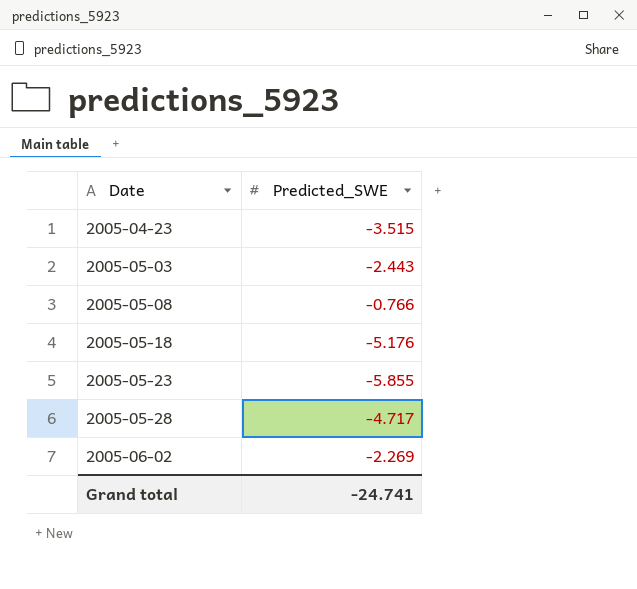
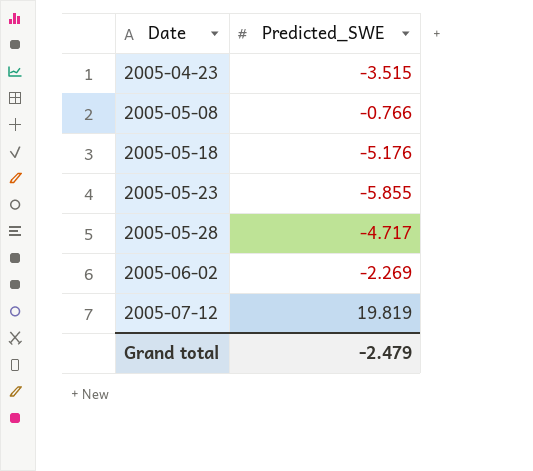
row 2005-05-03: -2.443 -> none
row 2005-07-12: none -> 19.819
Grand total | Predicted_SWE: -24.741 -> -2.479

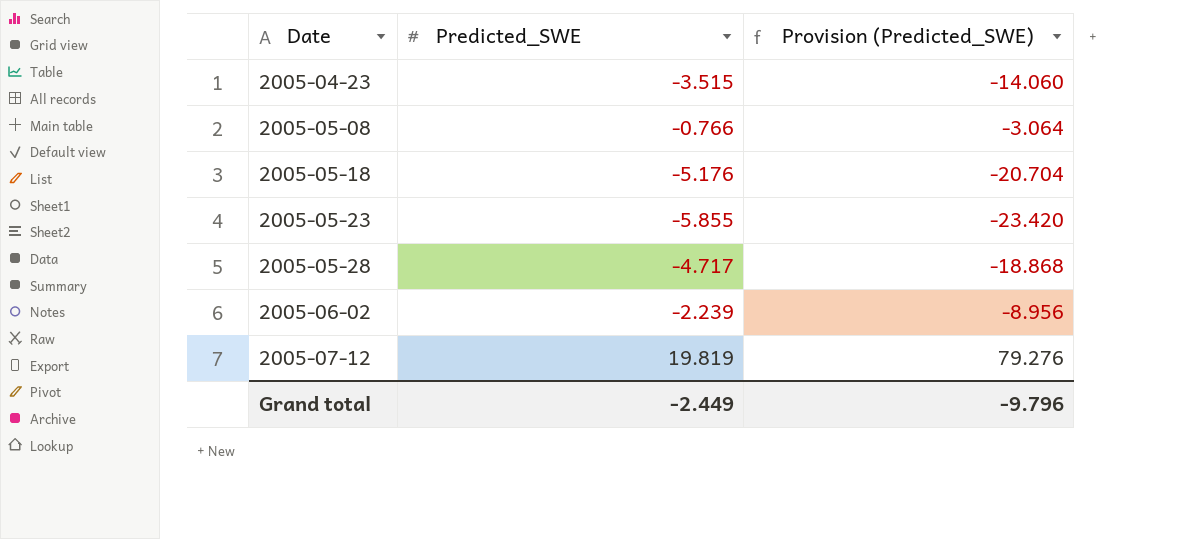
column Provision (Predicted_SWE) | formula: none -> [Predicted_SWE] * 4
2005-06-02 | Predicted_SWE: -2.269 -> -2.239
Grand total | Predicted_SWE: -2.479 -> -2.449

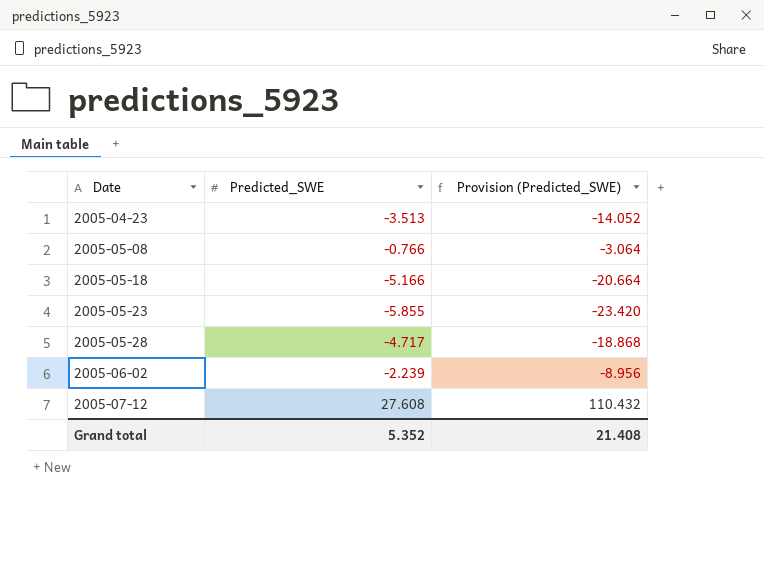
2005-04-23 | Predicted_SWE: -3.515 -> -3.513
2005-04-23 | Provision (Predicted_SWE): -14.060 -> -14.052
2005-05-18 | Predicted_SWE: -5.176 -> -5.166
2005-05-18 | Provision (Predicted_SWE): -20.704 -> -20.664
2005-07-12 | Predicted_SWE: 19.819 -> 27.608
2005-07-12 | Provision (Predicted_SWE): 79.276 -> 110.432
Grand total | Predicted_SWE: -2.449 -> 5.352
Grand total | Provision (Predicted_SWE): -9.796 -> 21.408

